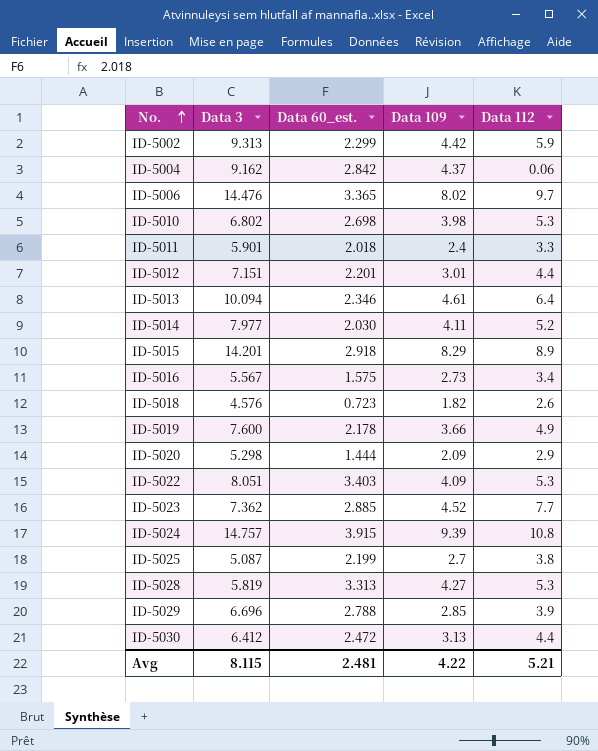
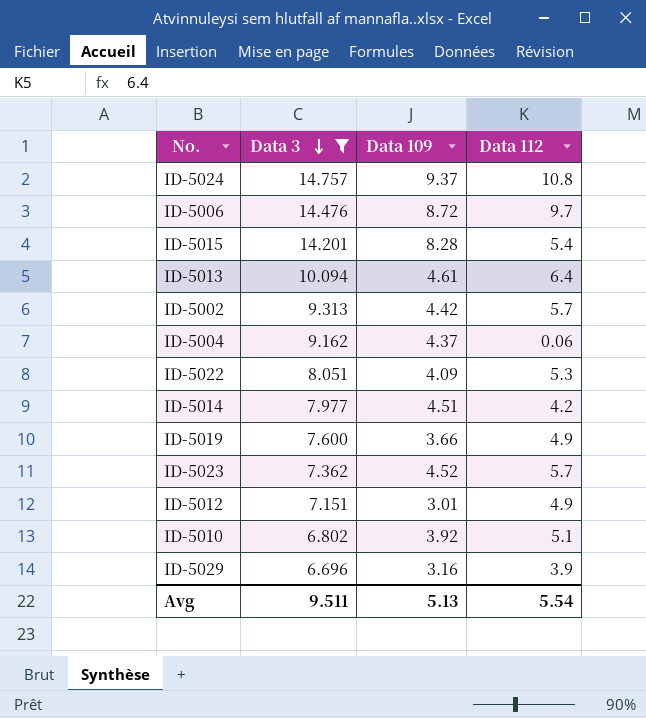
filter: none -> Data 3 >= 6.696
row order: No. ascending -> Data 3 descending
column Data 60_est. | position: 3 -> none
ID-5024 | Data 109: 9.39 -> 9.37
ID-5006 | Data 109: 8.02 -> 8.72
ID-5015 | Data 109: 8.29 -> 8.28
ID-5015 | Data 112: 8.9 -> 5.4
ID-5002 | Data 112: 5.9 -> 5.7
ID-5014 | Data 109: 4.11 -> 4.51
ID-5014 | Data 112: 5.2 -> 4.2
ID-5023 | Data 112: 7.7 -> 5.7
ID-5012 | Data 112: 4.4 -> 4.9
ID-5010 | Data 109: 3.98 -> 3.92
ID-5010 | Data 112: 5.3 -> 5.1
ID-5029 | Data 109: 2.85 -> 3.16
Avg | Data 3: 8.115 -> 9.511
Avg | Data 109: 4.22 -> 5.13
Avg | Data 112: 5.21 -> 5.54

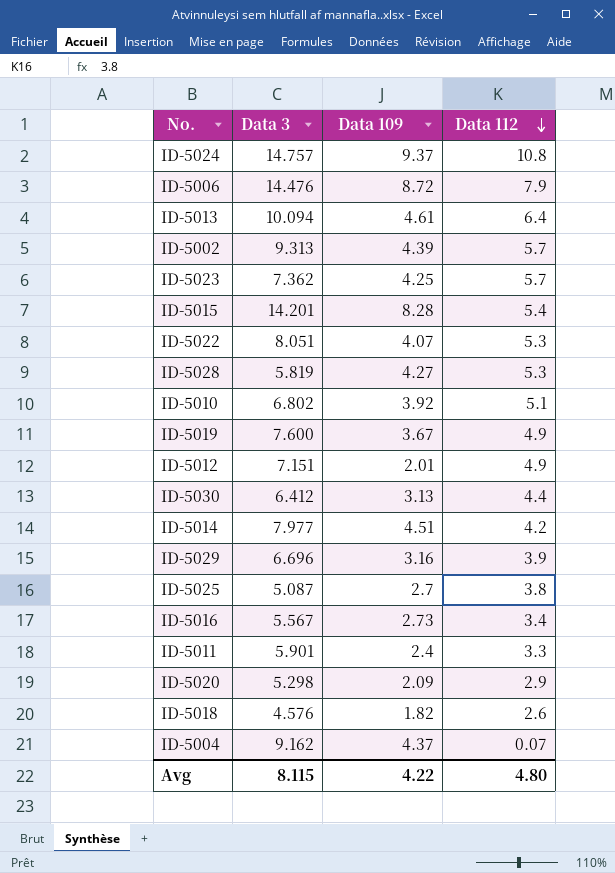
filter: Data 3 >= 6.696 -> none
row order: Data 3 descending -> Data 112 descending
ID-5006 | Data 112: 9.7 -> 7.9
ID-5002 | Data 109: 4.42 -> 4.39
ID-5023 | Data 109: 4.52 -> 4.25
ID-5022 | Data 109: 4.09 -> 4.07
ID-5019 | Data 109: 3.66 -> 3.67
ID-5012 | Data 109: 3.01 -> 2.01
ID-5004 | Data 112: 0.06 -> 0.07
Avg | Data 3: 9.511 -> 8.115
Avg | Data 109: 5.13 -> 4.22
Avg | Data 112: 5.54 -> 4.80

